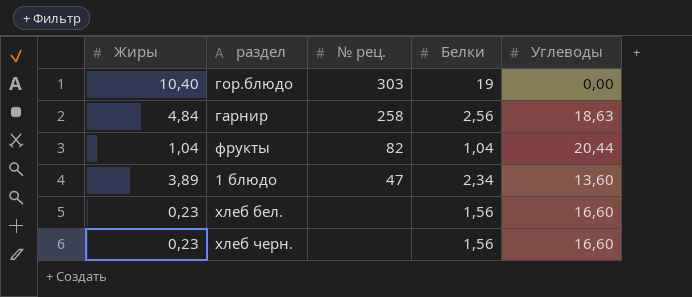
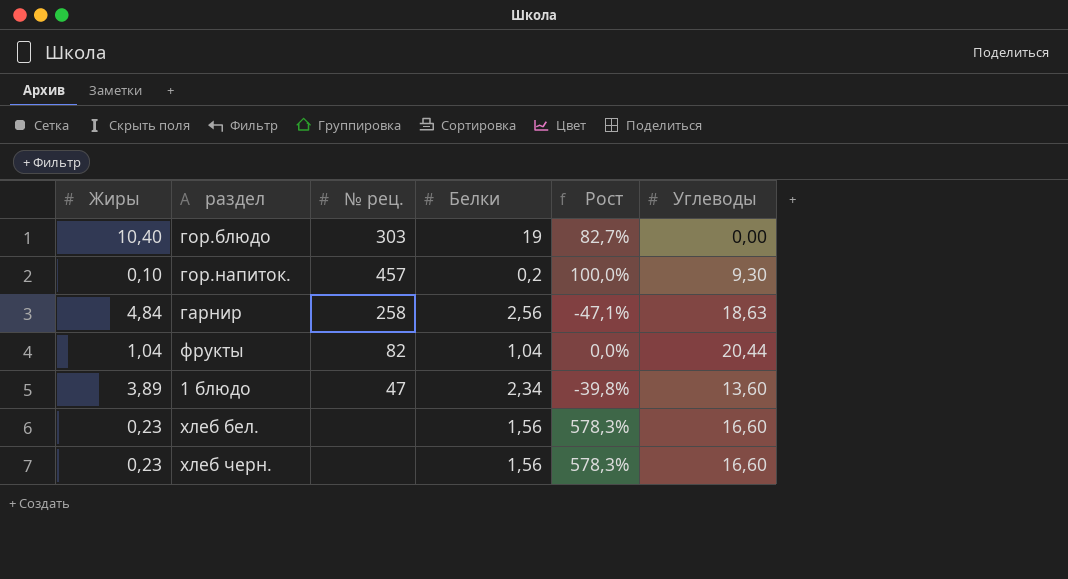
column Рост | formula: none -> ([Белки] - [Жиры]) / [Жиры]
row гор.напиток.: none -> 0,10 | 457 | 0,2 | 100,0% | 9,30

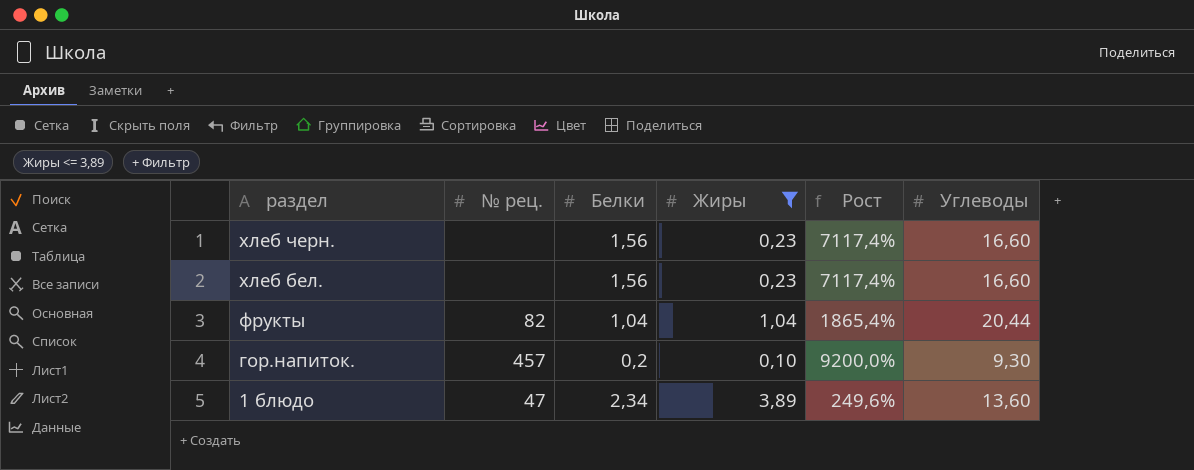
filter: none -> Жиры <= 3,89
row order: none -> раздел descending
column Жиры | position: 1 -> 4
column Рост | formula: ([Белки] - [Жиры]) / [Жиры] -> ([Углеводы] - [Жиры]) / [Жиры]

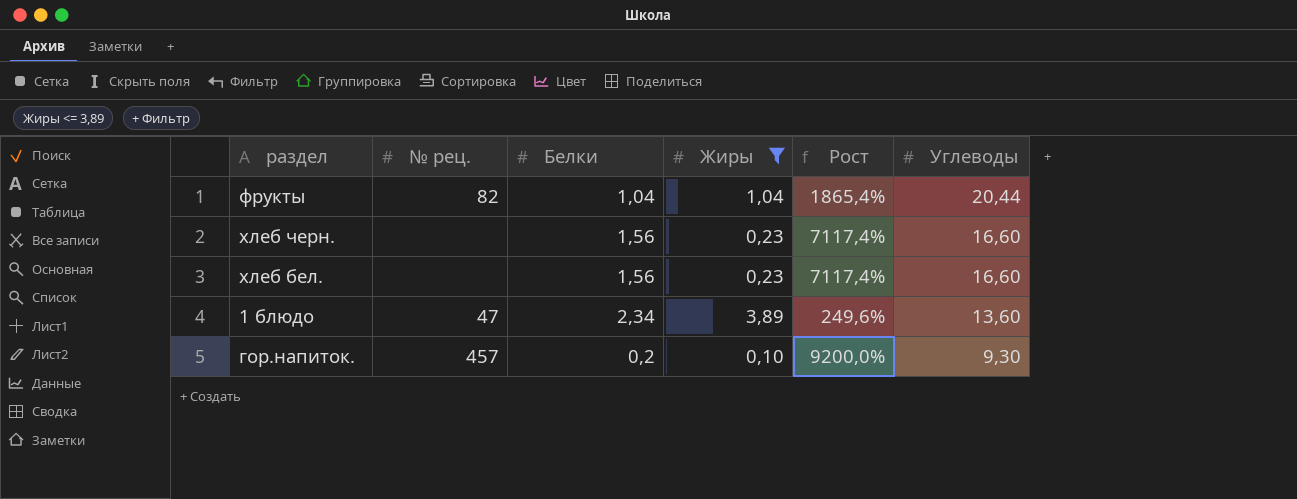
row order: раздел descending -> Углеводы descending

